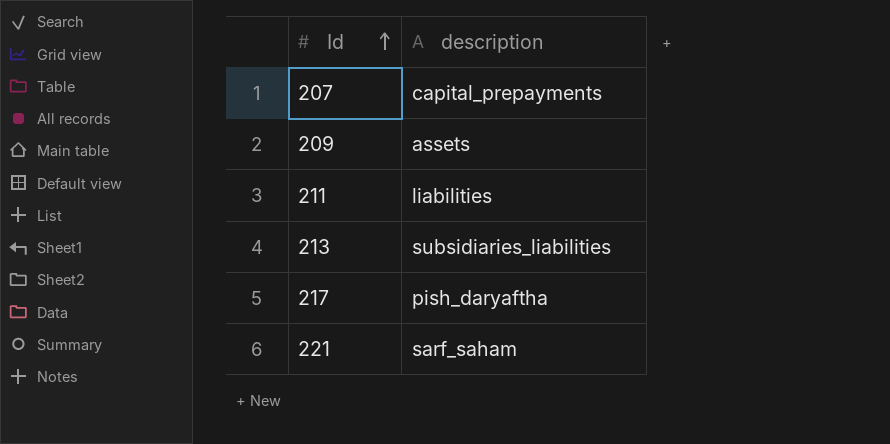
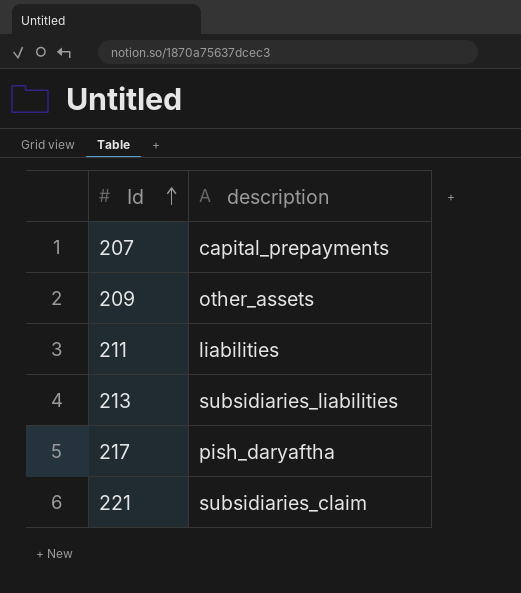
209 | description: assets -> other_assets
221 | description: sarf_saham -> subsidiaries_claim

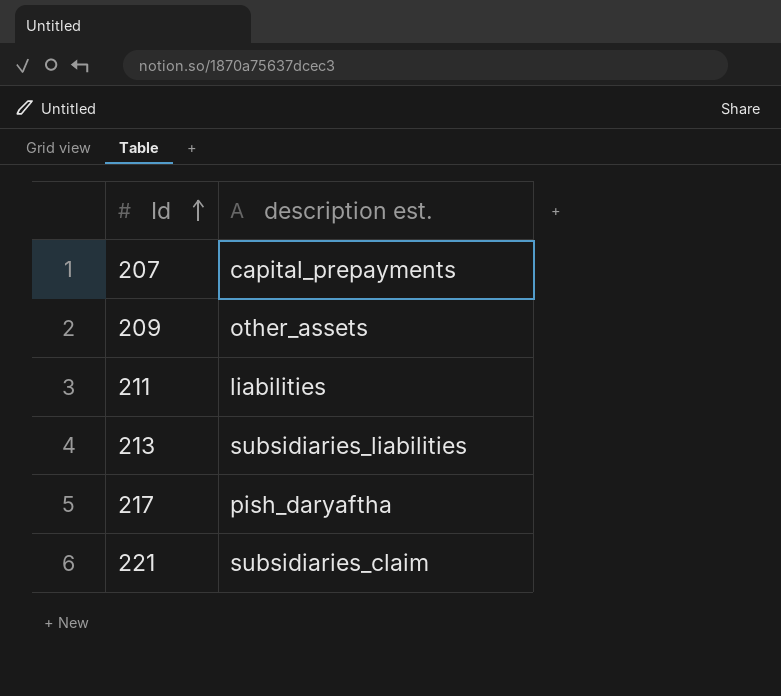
column name: description -> description est.

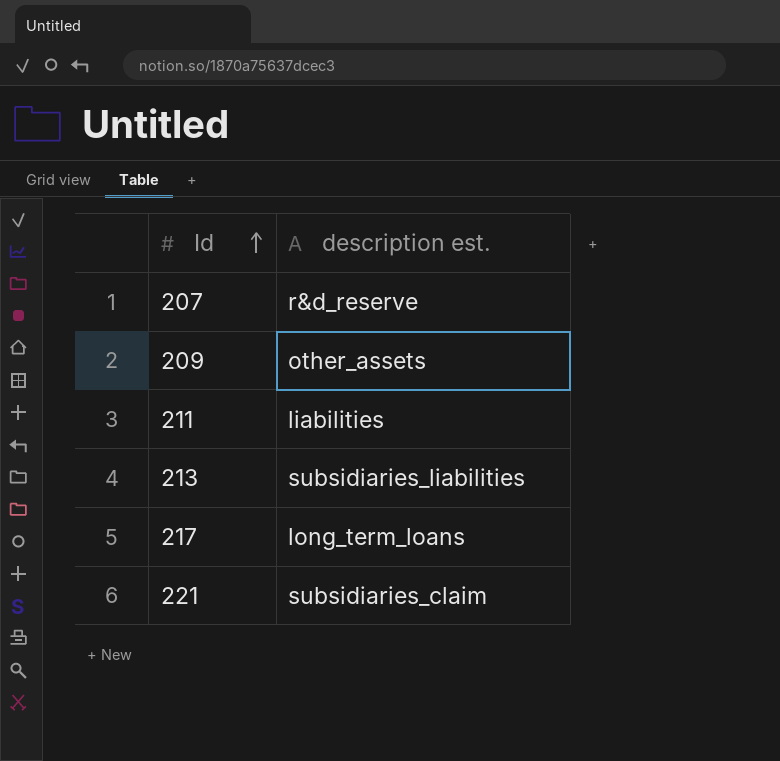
207 | description est.: capital_prepayments -> r&d_reserve
217 | description est.: pish_daryaftha -> long_term_loans

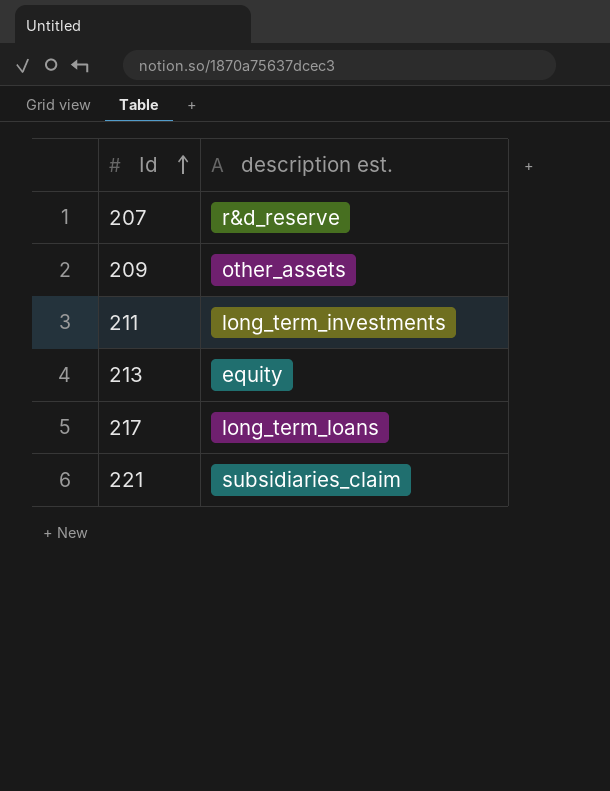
211 | description est.: liabilities -> long_term_investments
213 | description est.: subsidiaries_liabilities -> equity

